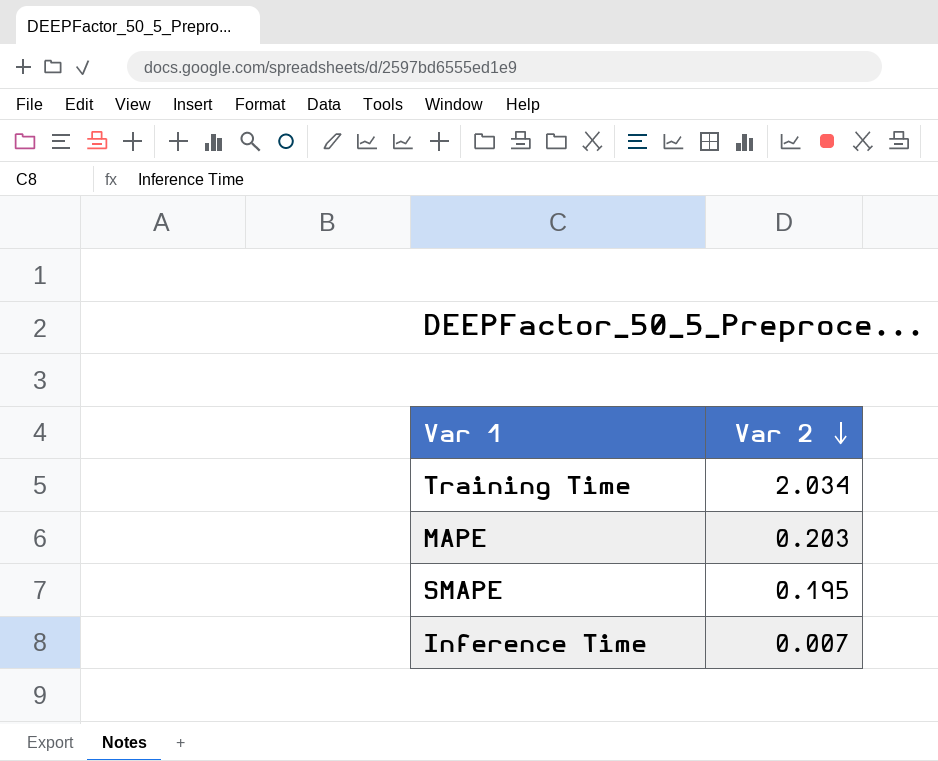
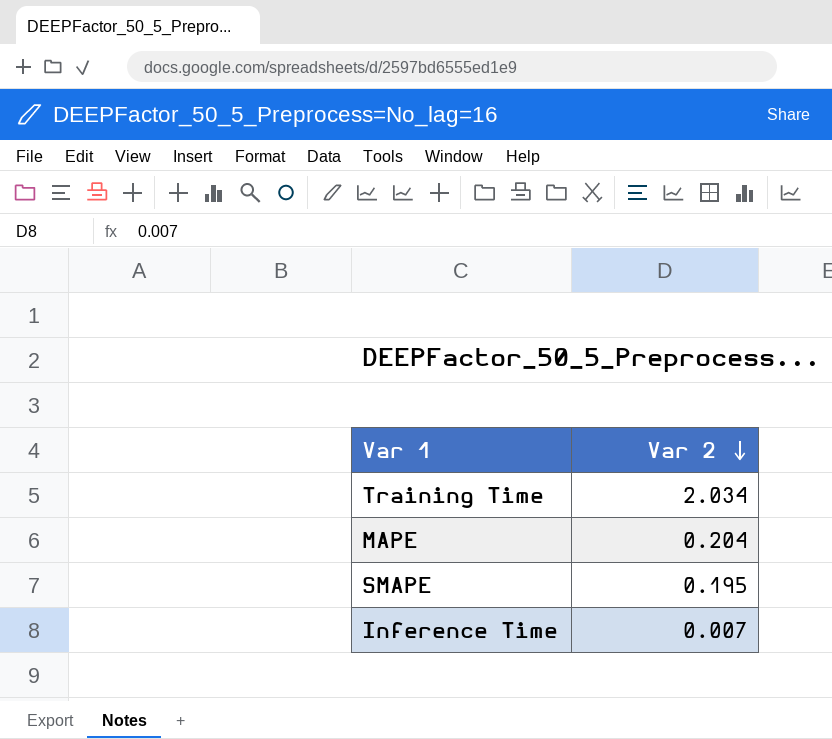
MAPE | Var 2: 0.203 -> 0.204

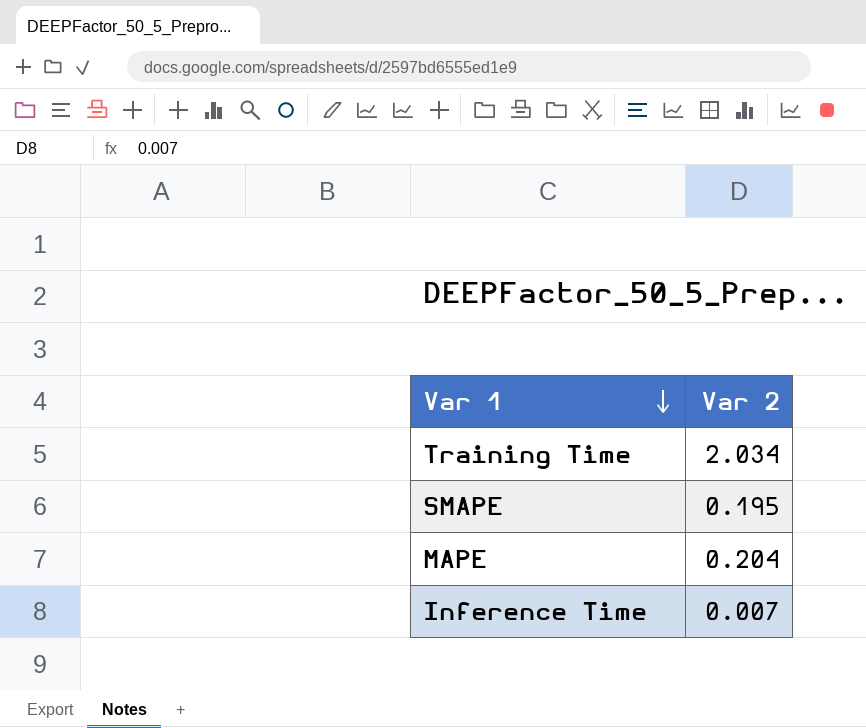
row order: Var 2 descending -> Var 1 descending

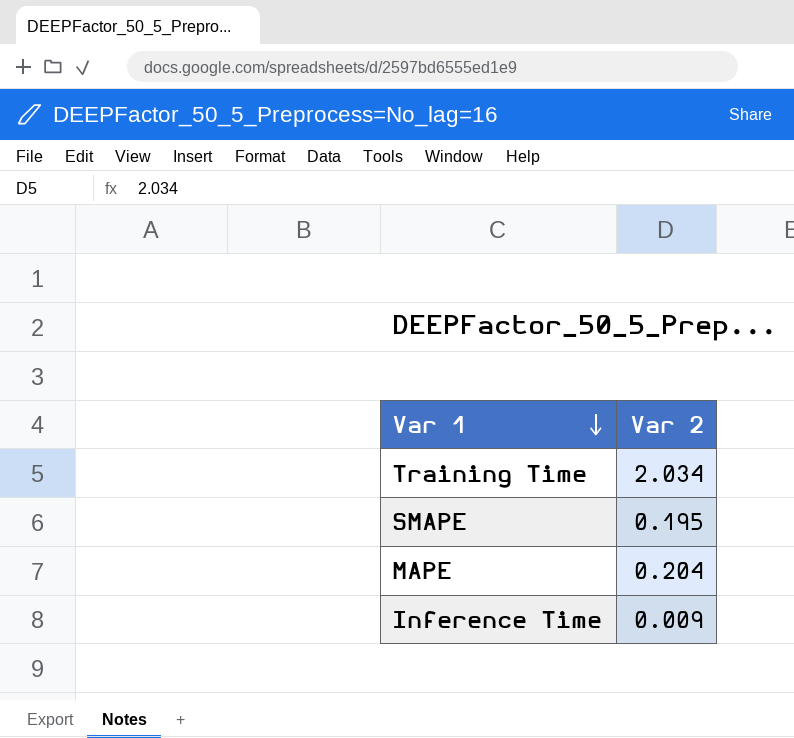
Inference Time | Var 2: 0.007 -> 0.009

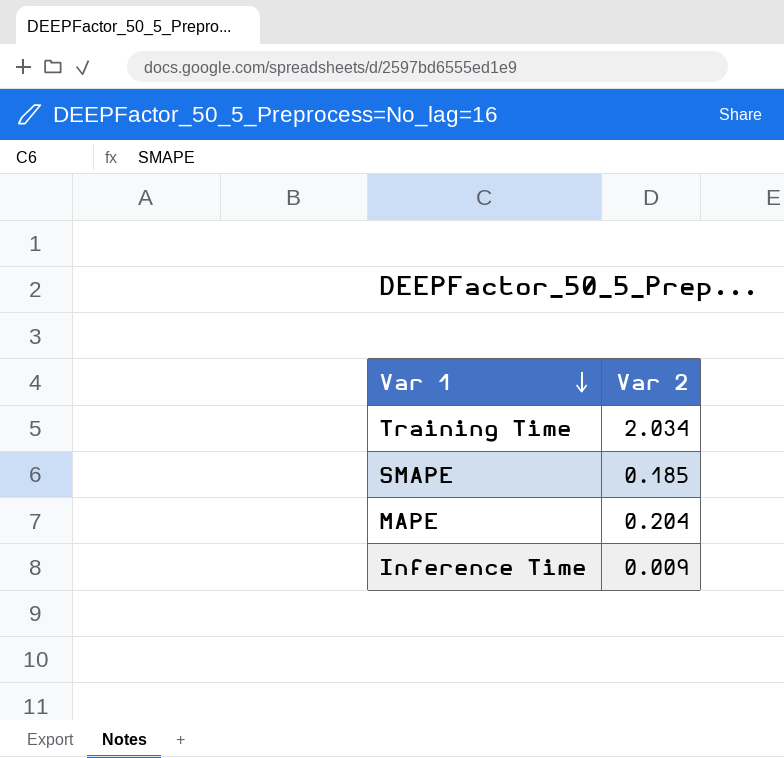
SMAPE | Var 2: 0.195 -> 0.185

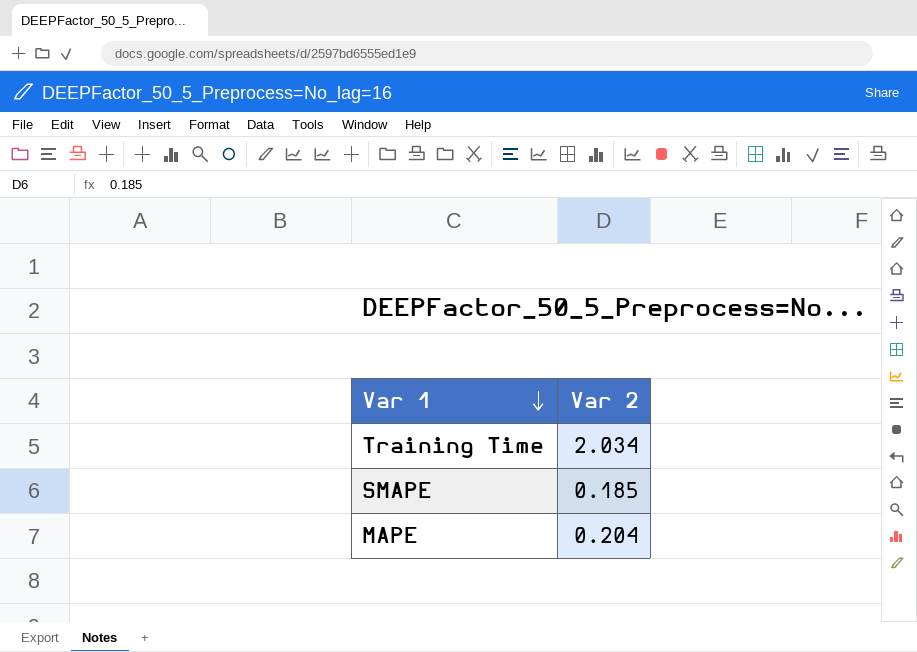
row Inference Time: 0.009 -> none

